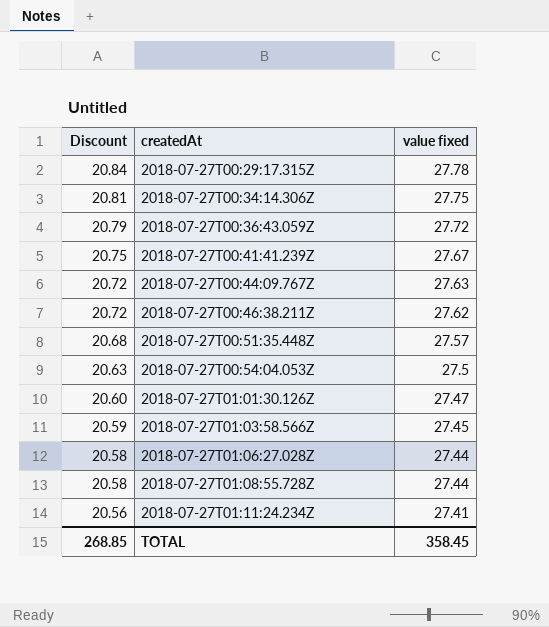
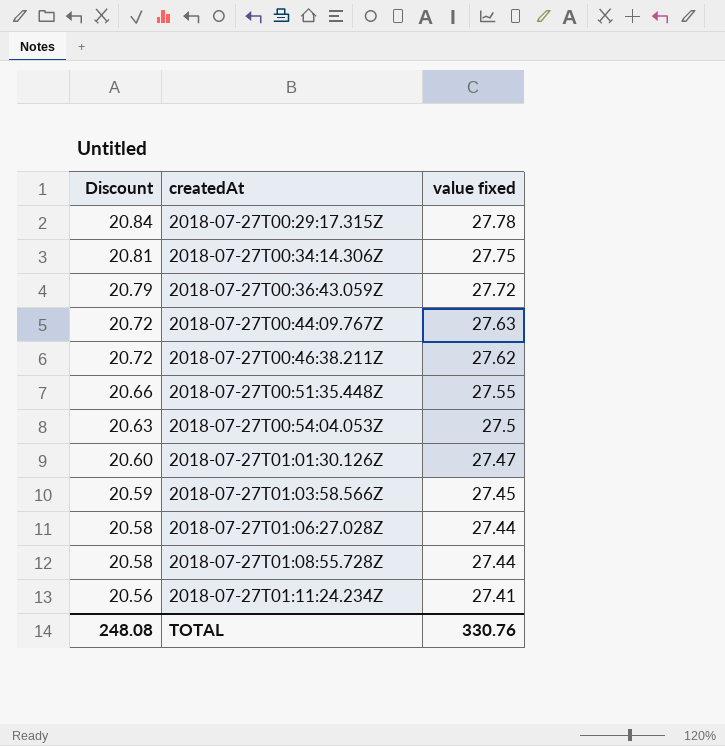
row 2018-07-27T00:41:41.239Z: 20.75 | 27.67 -> none
2018-07-27T00:51:35.448Z | Discount: 20.68 -> 20.66
2018-07-27T00:51:35.448Z | value fixed: 27.57 -> 27.55
TOTAL | Discount: 268.85 -> 248.08
TOTAL | value fixed: 358.45 -> 330.76

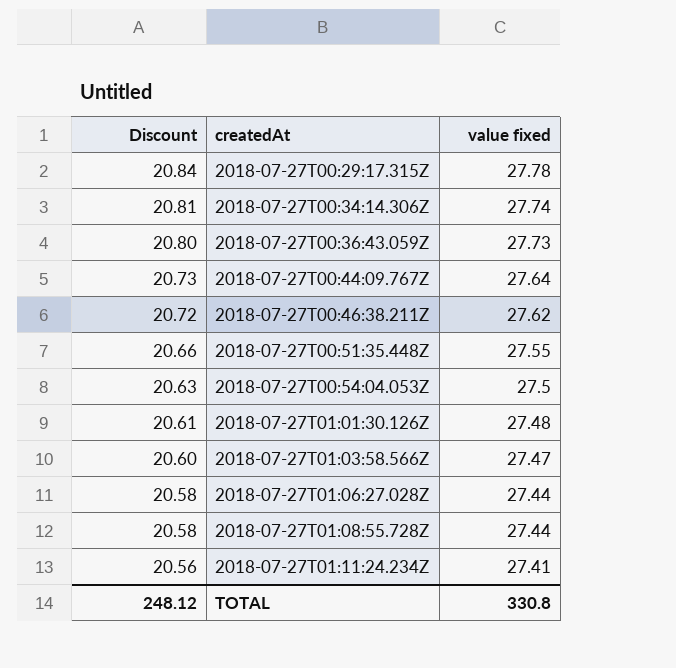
2018-07-27T00:34:14.306Z | value fixed: 27.75 -> 27.74
2018-07-27T00:36:43.059Z | Discount: 20.79 -> 20.80
2018-07-27T00:36:43.059Z | value fixed: 27.72 -> 27.73
2018-07-27T00:44:09.767Z | Discount: 20.72 -> 20.73
2018-07-27T00:44:09.767Z | value fixed: 27.63 -> 27.64
2018-07-27T01:01:30.126Z | Discount: 20.60 -> 20.61
2018-07-27T01:01:30.126Z | value fixed: 27.47 -> 27.48
2018-07-27T01:03:58.566Z | Discount: 20.59 -> 20.60
2018-07-27T01:03:58.566Z | value fixed: 27.45 -> 27.47
TOTAL | Discount: 248.08 -> 248.12
TOTAL | value fixed: 330.76 -> 330.8

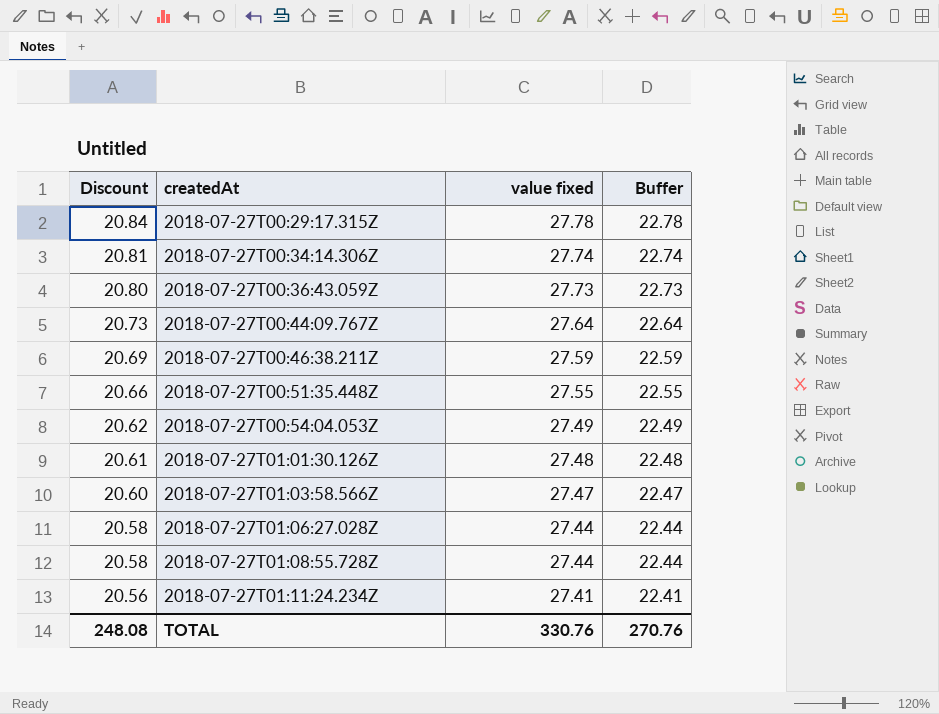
column Buffer | formula: none -> [value fixed] - 5
2018-07-27T00:46:38.211Z | Discount: 20.72 -> 20.69
2018-07-27T00:46:38.211Z | value fixed: 27.62 -> 27.59
2018-07-27T00:54:04.053Z | Discount: 20.63 -> 20.62
2018-07-27T00:54:04.053Z | value fixed: 27.5 -> 27.49
TOTAL | Discount: 248.12 -> 248.08
TOTAL | value fixed: 330.8 -> 330.76

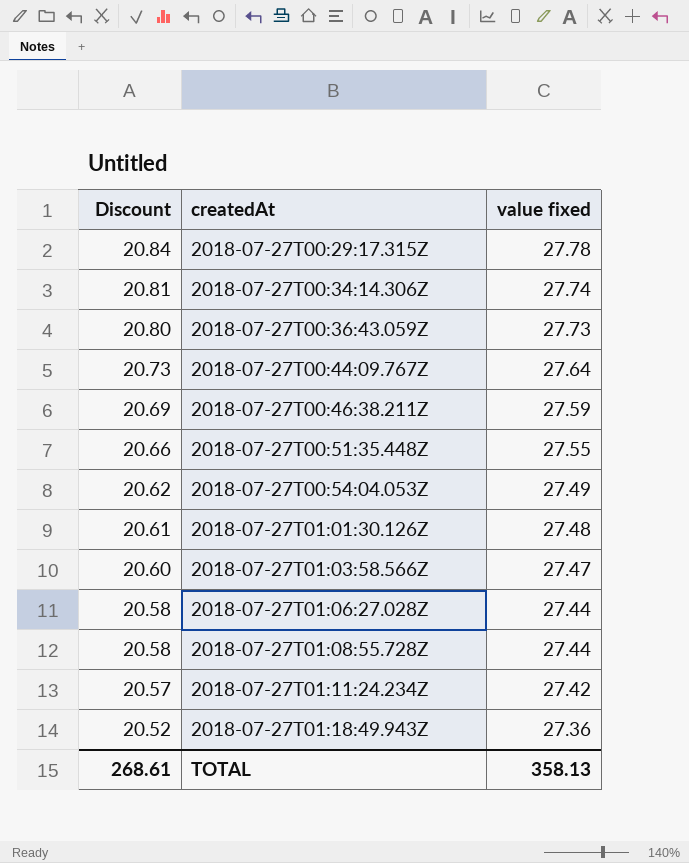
column Buffer | formula: [value fixed] - 5 -> none
2018-07-27T01:11:24.234Z | Discount: 20.56 -> 20.57
2018-07-27T01:11:24.234Z | value fixed: 27.41 -> 27.42
row 2018-07-27T01:18:49.943Z: none -> 20.52 | 27.36
TOTAL | Discount: 248.08 -> 268.61
TOTAL | value fixed: 330.76 -> 358.13

